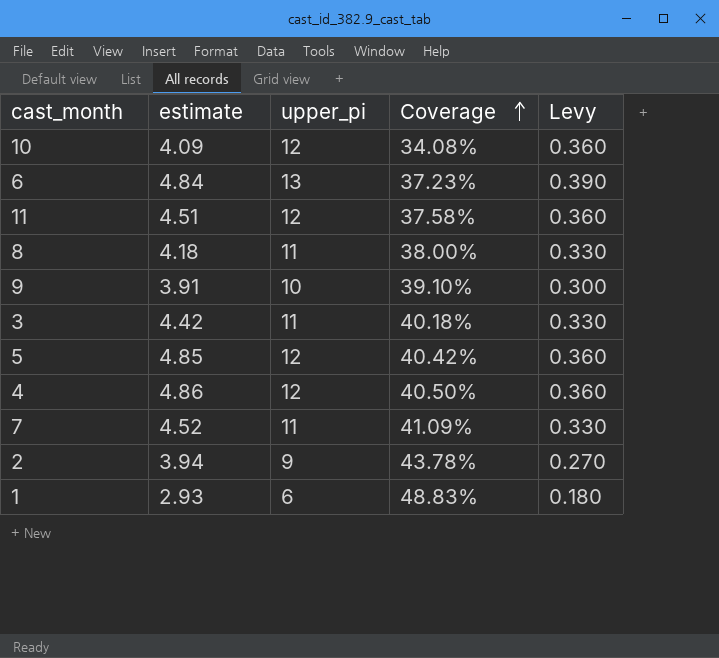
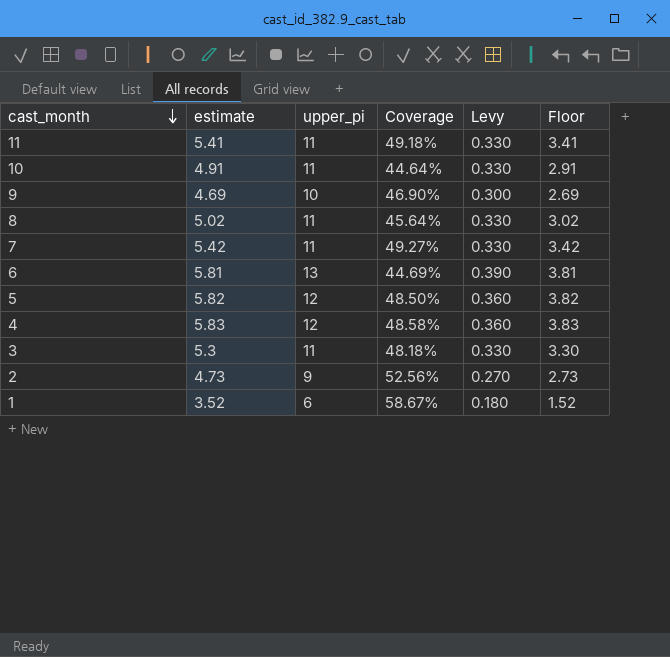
row order: Coverage ascending -> cast_month descending
column Floor | formula: none -> [estimate] - 2
11 | estimate: 4.51 -> 5.41
11 | upper_pi: 12 -> 11
11 | Coverage: 37.58% -> 49.18%
11 | Levy: 0.360 -> 0.330
10 | estimate: 4.09 -> 4.91
10 | upper_pi: 12 -> 11
10 | Coverage: 34.08% -> 44.64%
10 | Levy: 0.360 -> 0.330
9 | estimate: 3.91 -> 4.69
9 | Coverage: 39.10% -> 46.90%
8 | estimate: 4.18 -> 5.02
8 | Coverage: 38.00% -> 45.64%
7 | estimate: 4.52 -> 5.42
7 | Coverage: 41.09% -> 49.27%
6 | estimate: 4.84 -> 5.81
6 | Coverage: 37.23% -> 44.69%
5 | estimate: 4.85 -> 5.82
5 | Coverage: 40.42% -> 48.50%
4 | estimate: 4.86 -> 5.83
4 | Coverage: 40.50% -> 48.58%
3 | estimate: 4.42 -> 5.3
3 | Coverage: 40.18% -> 48.18%
2 | estimate: 3.94 -> 4.73
2 | Coverage: 43.78% -> 52.56%
1 | estimate: 2.93 -> 3.52
1 | Coverage: 48.83% -> 58.67%

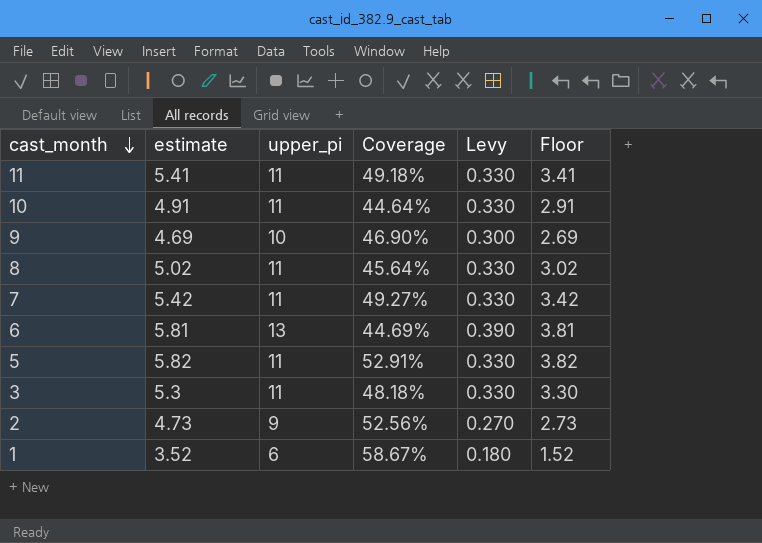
row 4: 5.83 | 12 | 48.58% | 0.360 | 3.83 -> none
5 | upper_pi: 12 -> 11
5 | Coverage: 48.50% -> 52.91%
5 | Levy: 0.360 -> 0.330

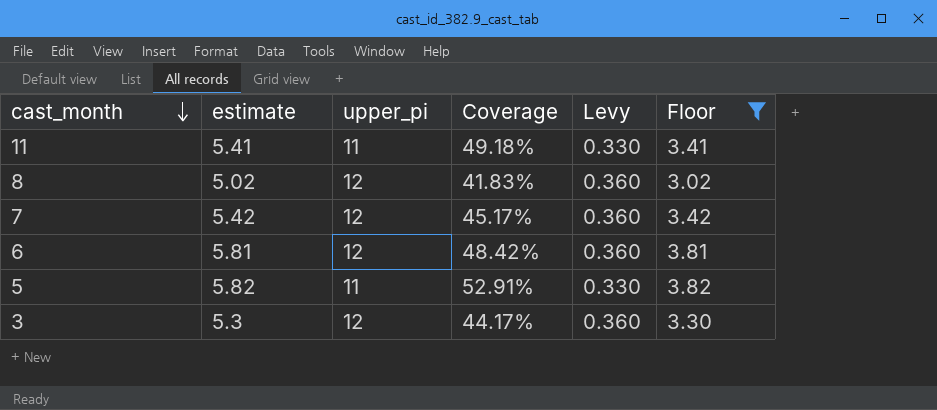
filter: none -> Floor >= 3.02
8 | upper_pi: 11 -> 12
8 | Coverage: 45.64% -> 41.83%
8 | Levy: 0.330 -> 0.360
7 | upper_pi: 11 -> 12
7 | Coverage: 49.27% -> 45.17%
7 | Levy: 0.330 -> 0.360
6 | upper_pi: 13 -> 12
6 | Coverage: 44.69% -> 48.42%
6 | Levy: 0.390 -> 0.360
3 | upper_pi: 11 -> 12
3 | Coverage: 48.18% -> 44.17%
3 | Levy: 0.330 -> 0.360

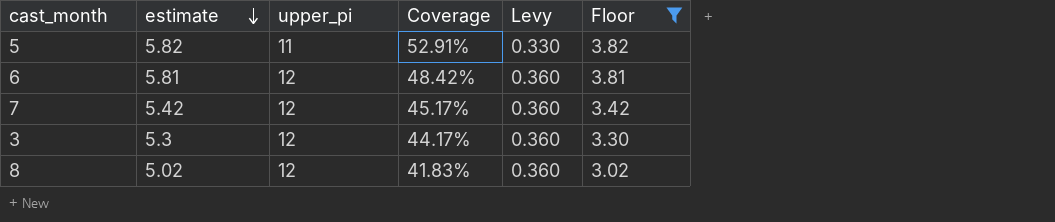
row order: cast_month descending -> estimate descending
row 11: 5.41 | 11 | 49.18% | 0.330 | 3.41 -> none

